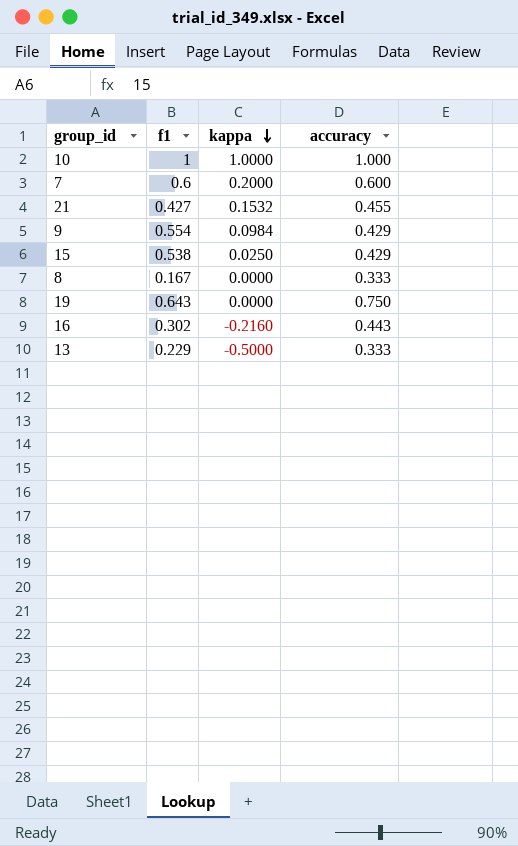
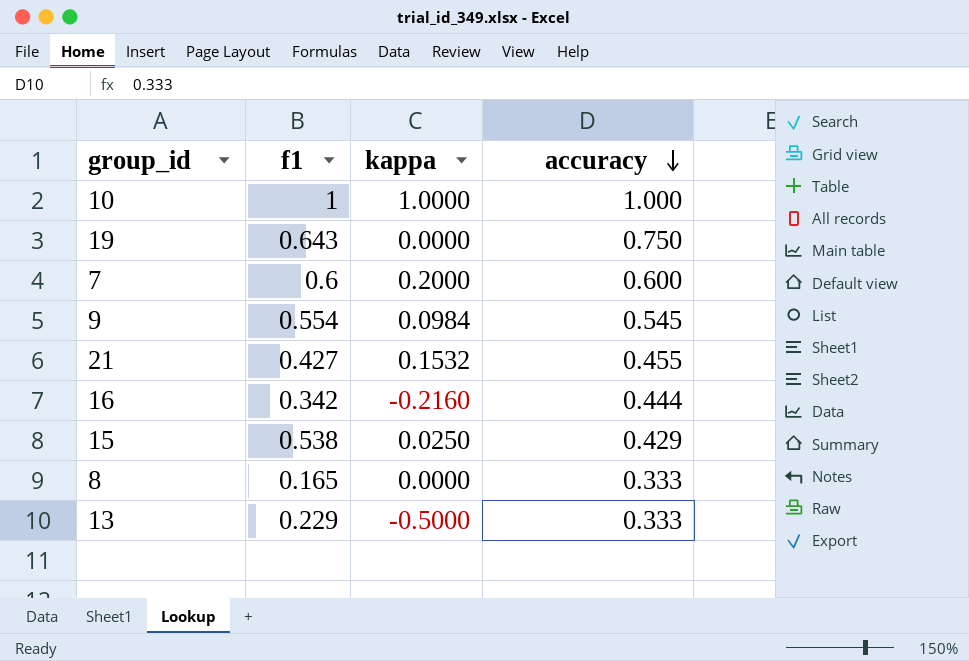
row order: kappa descending -> accuracy descending
9 | accuracy: 0.429 -> 0.545
16 | f1: 0.302 -> 0.342
16 | accuracy: 0.443 -> 0.444
8 | f1: 0.167 -> 0.165

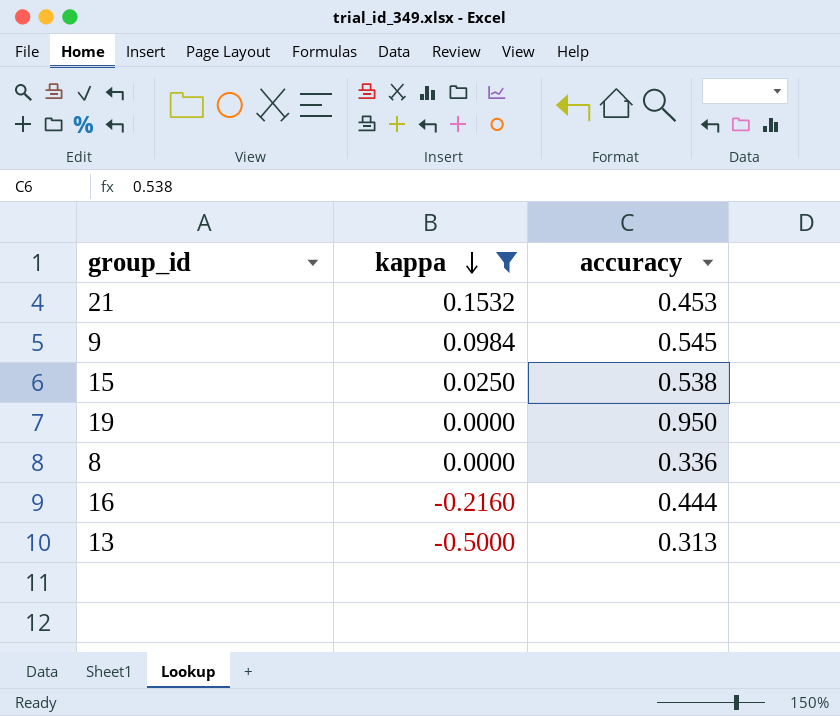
filter: none -> kappa <= 0.1532
row order: accuracy descending -> kappa descending
column f1 | position: 2 -> none
21 | accuracy: 0.455 -> 0.453
15 | accuracy: 0.429 -> 0.538
19 | accuracy: 0.750 -> 0.950
8 | accuracy: 0.333 -> 0.336
13 | accuracy: 0.333 -> 0.313

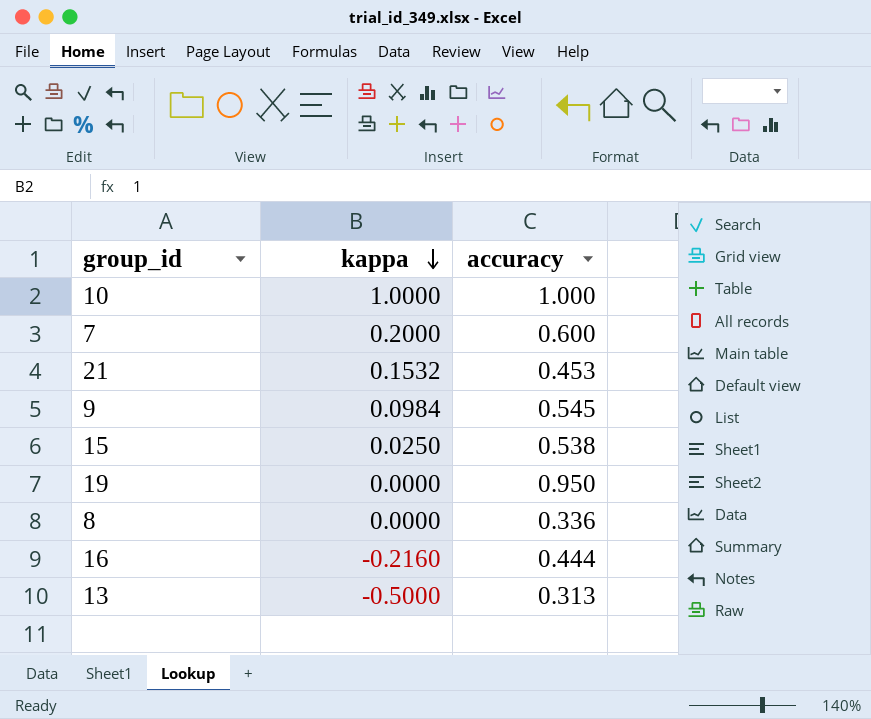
filter: kappa <= 0.1532 -> none

